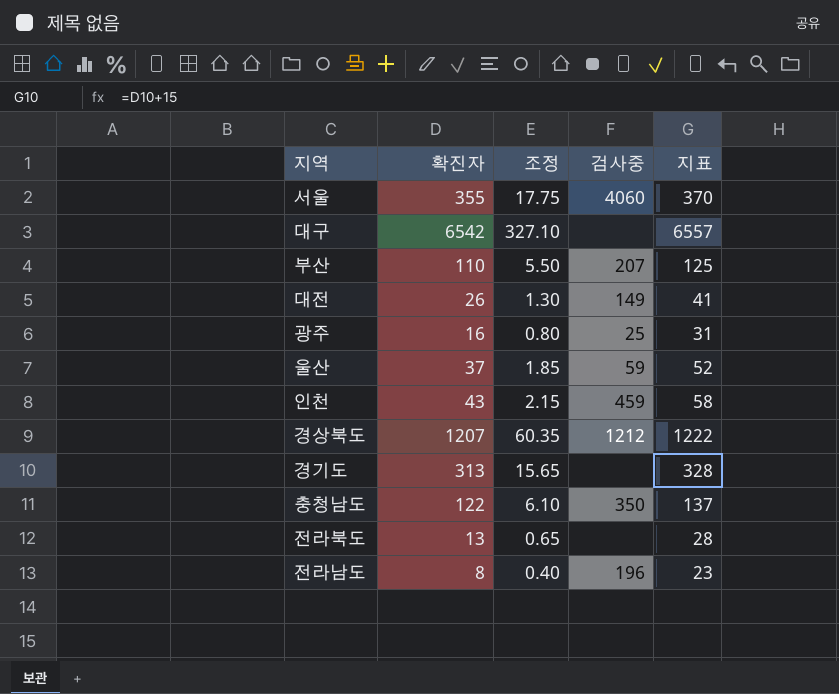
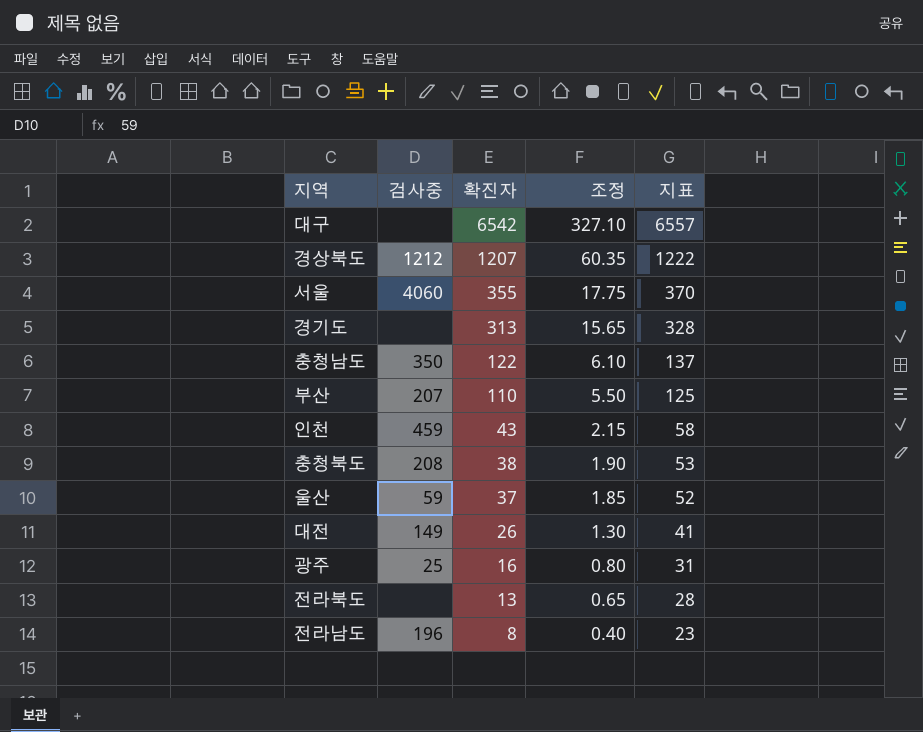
row order: none -> 확진자 descending
column 검사중 | position: 4 -> 2
row 충청북도: none -> 208 | 38 | 1.90 | 53

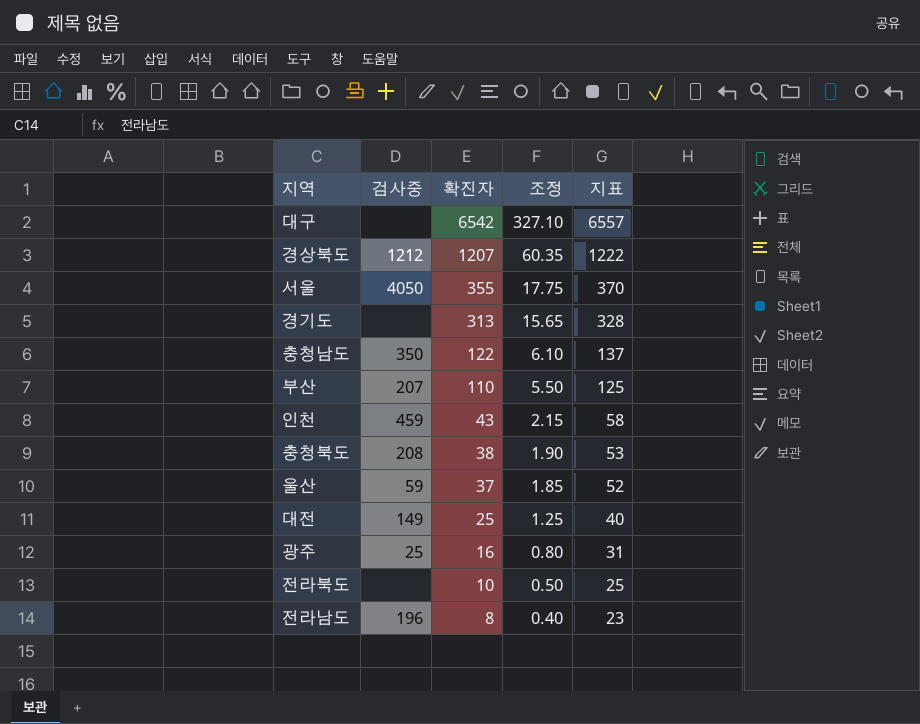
서울 | 검사중: 4060 -> 4050
대전 | 확진자: 26 -> 25
대전 | 조정: 1.30 -> 1.25
대전 | 지표: 41 -> 40
전라북도 | 확진자: 13 -> 10
전라북도 | 조정: 0.65 -> 0.50
전라북도 | 지표: 28 -> 25

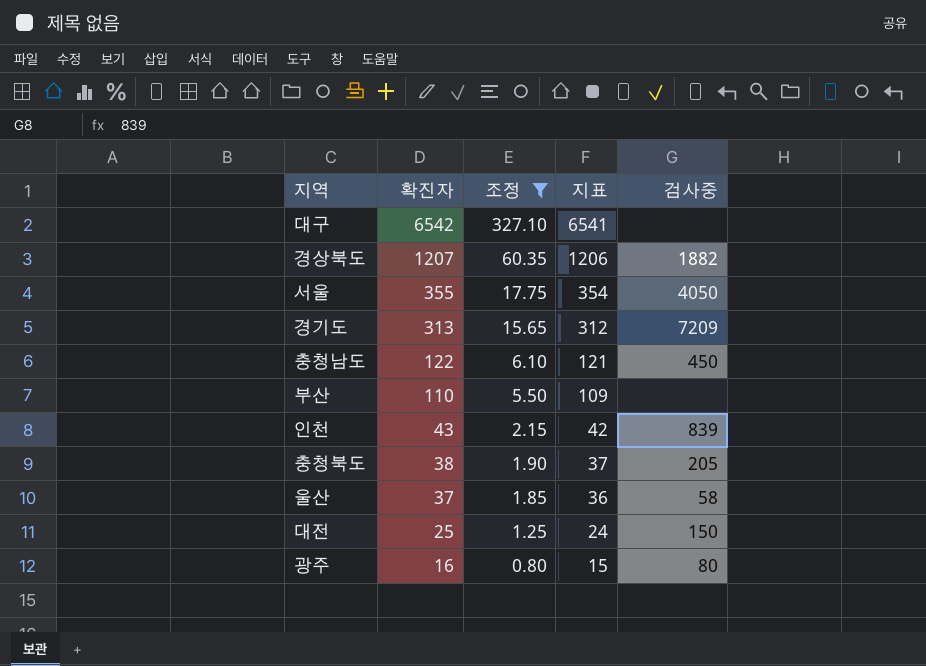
filter: none -> 조정 >= 0.80
column 지표 | formula: [확진자] + 15 -> [확진자] - 1
column 검사중 | position: 2 -> 5
경상북도 | 검사중: 1212 -> 1882
경기도 | 검사중: none -> 7209
충청남도 | 검사중: 350 -> 450
부산 | 검사중: 207 -> none
인천 | 검사중: 459 -> 839
충청북도 | 검사중: 208 -> 205
울산 | 검사중: 59 -> 58
대전 | 검사중: 149 -> 150
광주 | 검사중: 25 -> 80

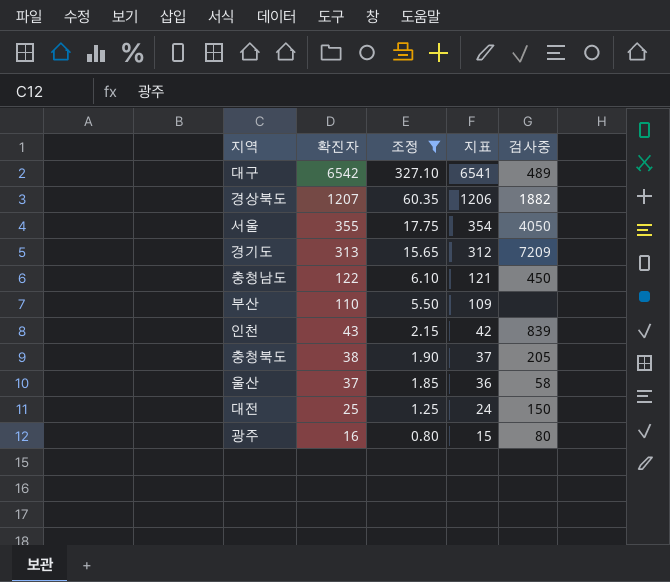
대구 | 검사중: none -> 489

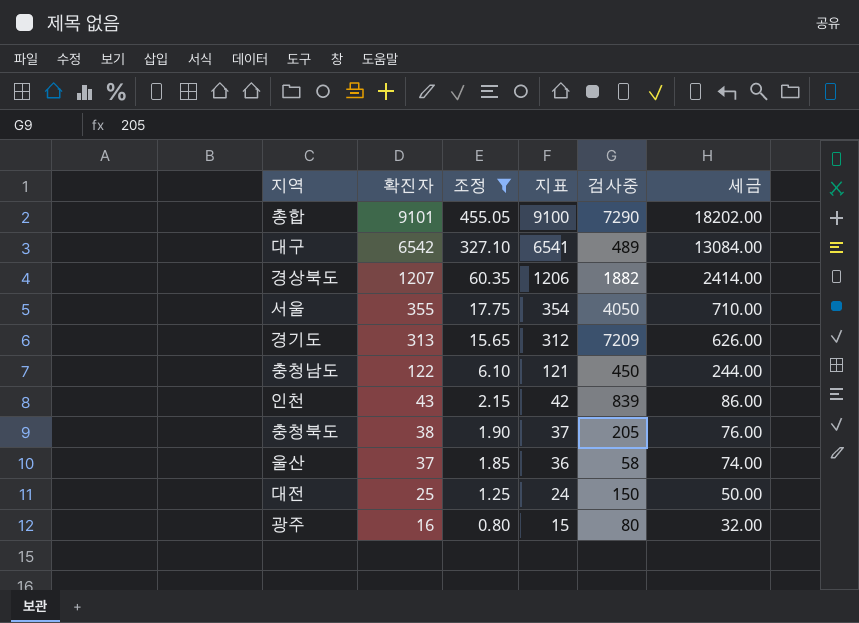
column 세금 | formula: none -> [확진자] * 2
row 부산: 110 | 5.50 | 109 | none -> none
row 총합: none -> 9101 | 455.05 | 9100 | 7290 | 18202.00

